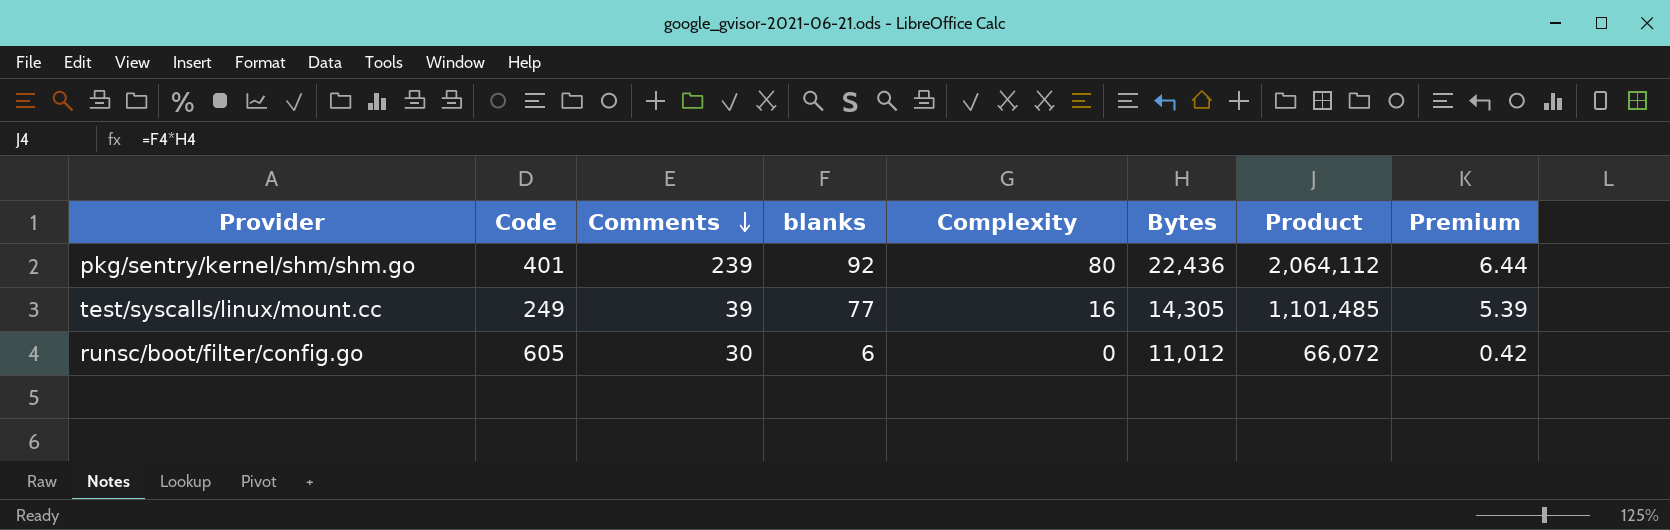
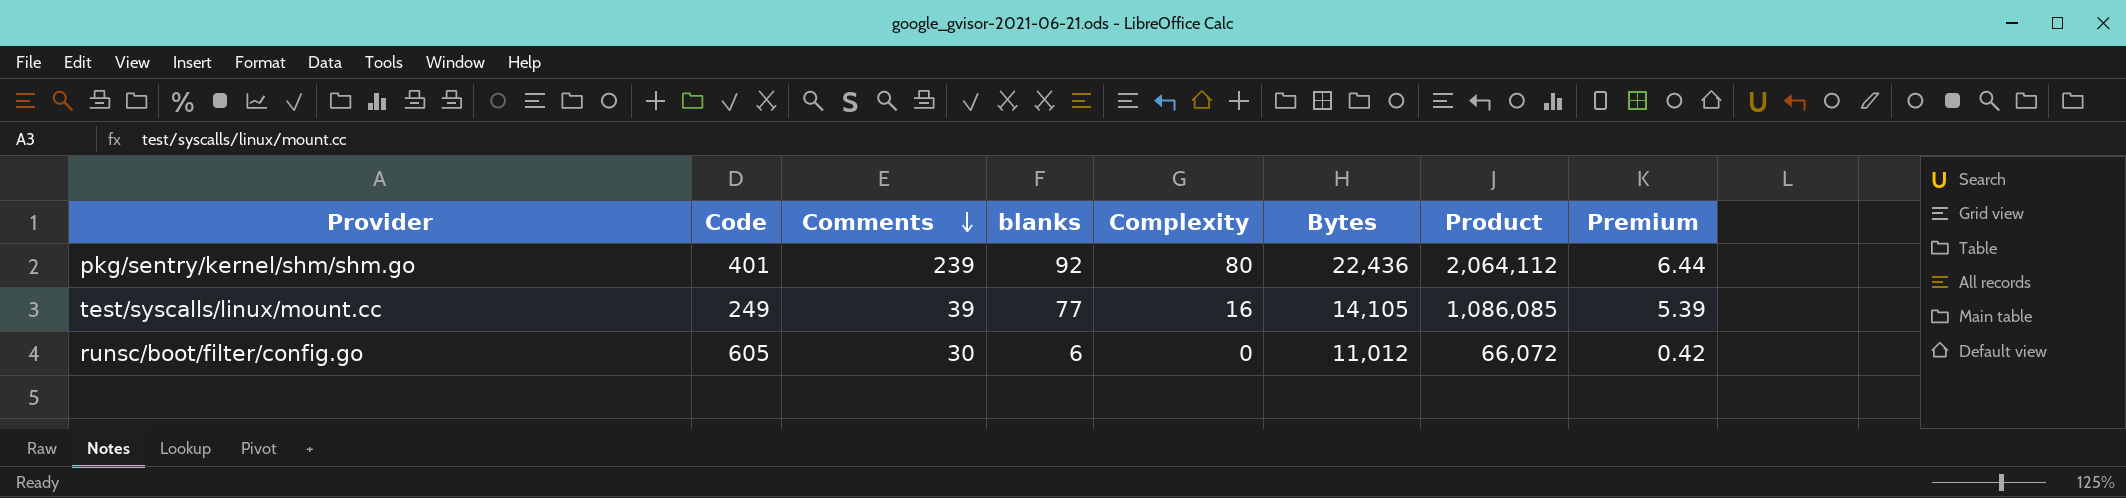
test/syscalls/linux/mount.cc | Bytes: 14,305 -> 14,105
test/syscalls/linux/mount.cc | Product: 1,101,485 -> 1,086,085

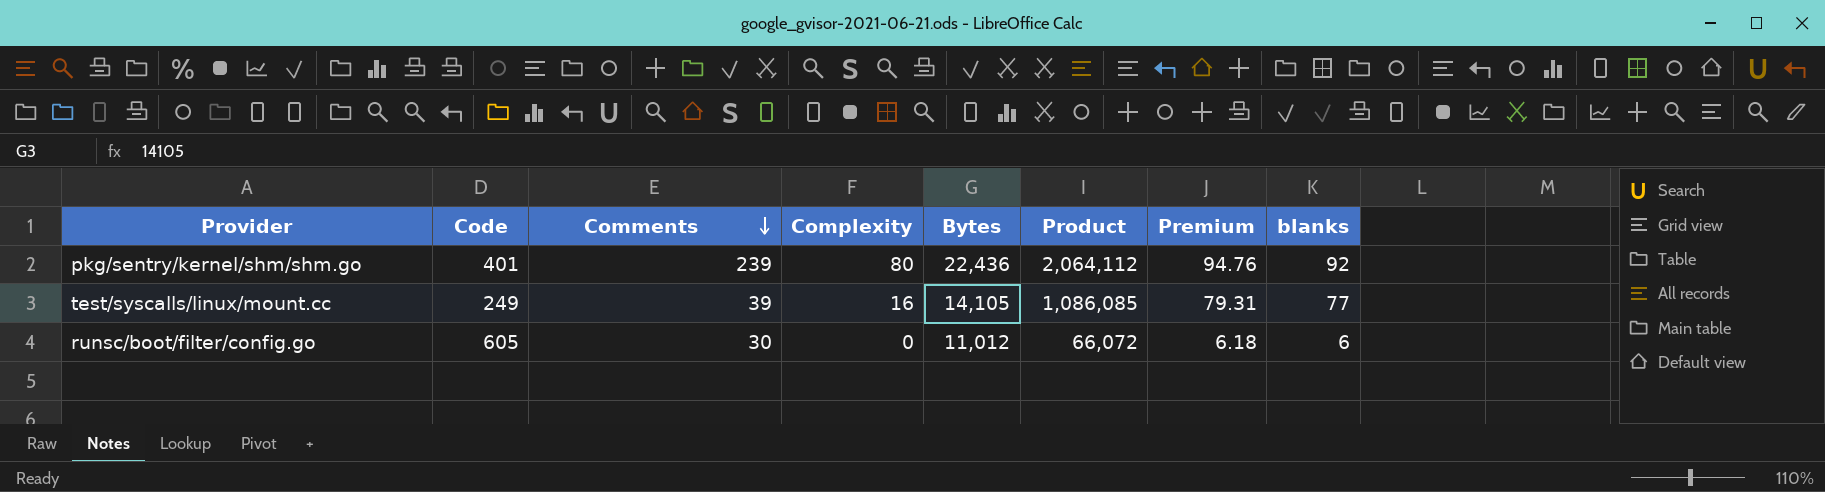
column Premium | formula: [blanks] * 0.07 -> [blanks] * 1.03
column blanks | position: 4 -> 8

